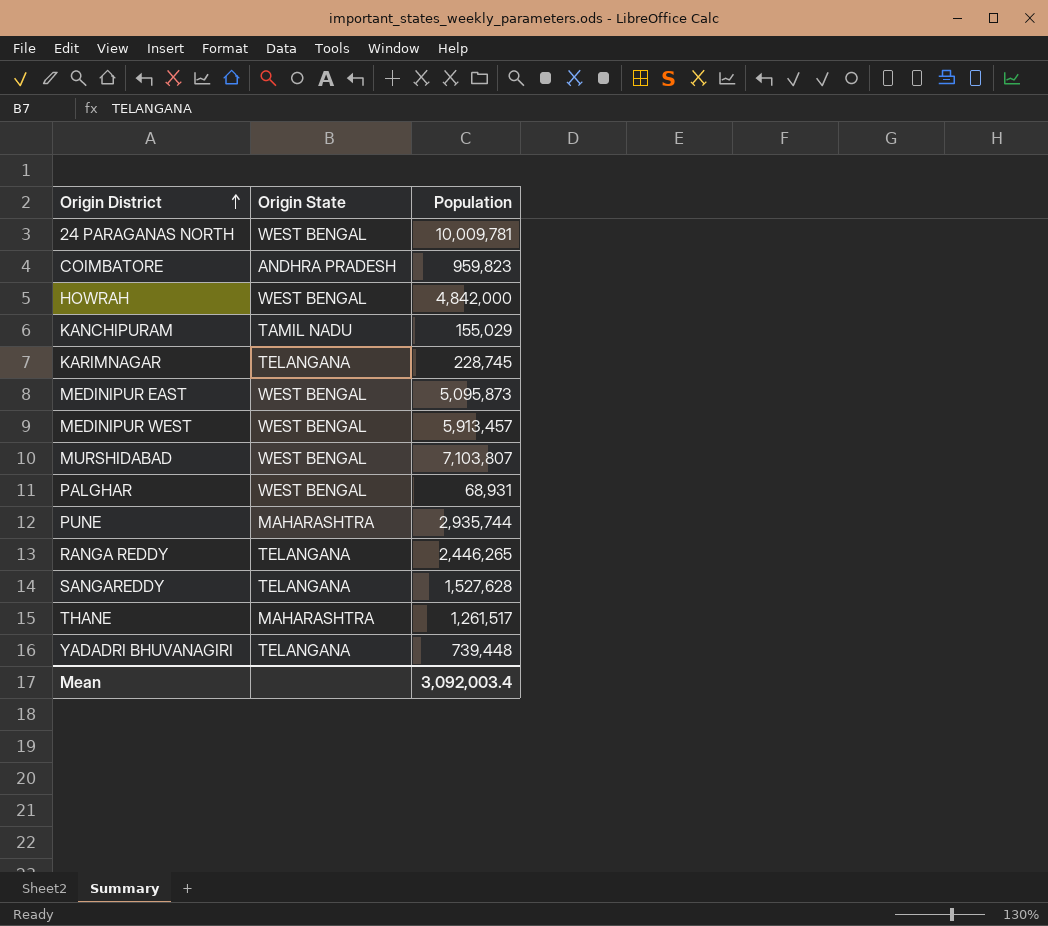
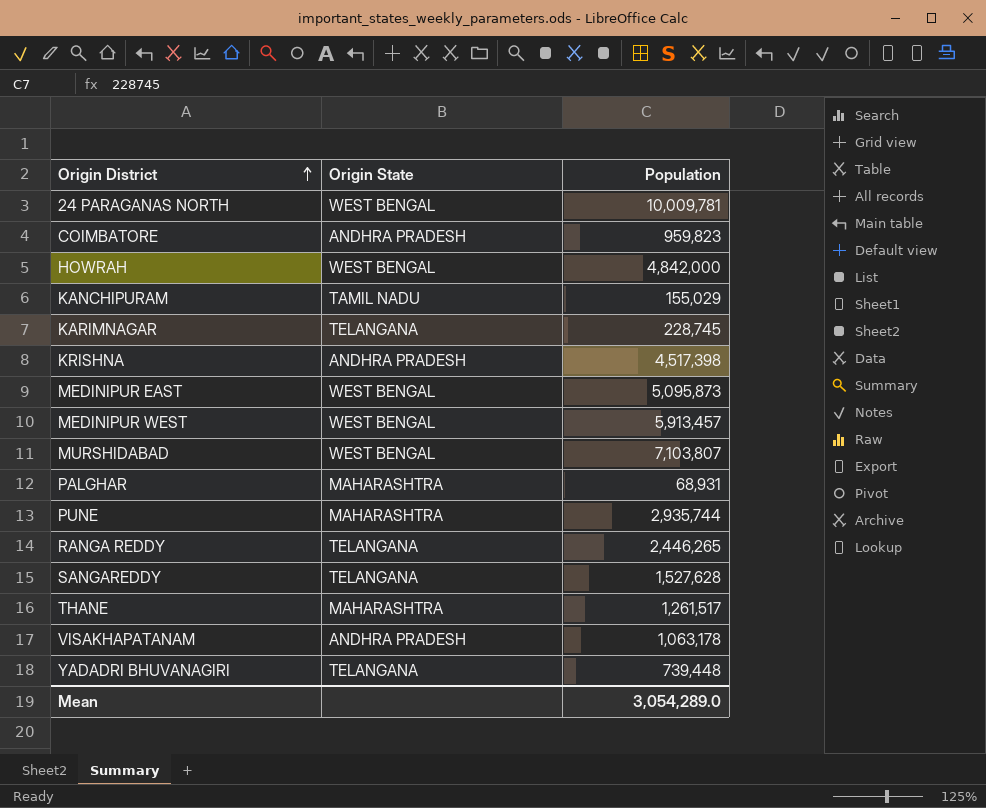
row KRISHNA: none -> ANDHRA PRADESH | 4,517,398
PALGHAR | Origin State: WEST BENGAL -> MAHARASHTRA
row VISAKHAPATANAM: none -> ANDHRA PRADESH | 1,063,178
Mean | Population: 3,092,003.4 -> 3,054,289.0

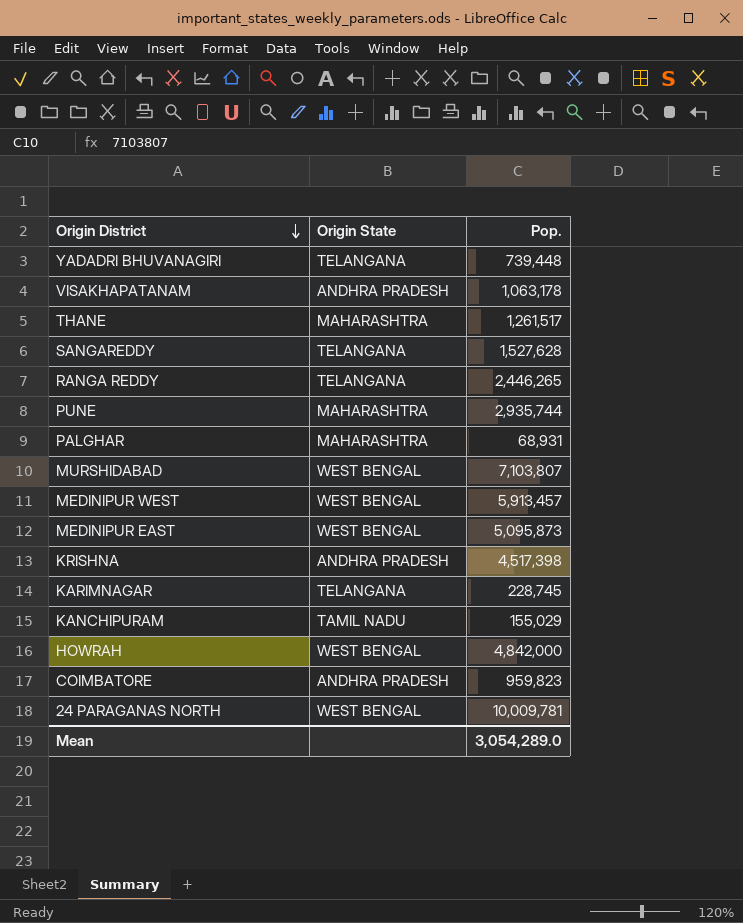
row order: Origin District ascending -> Origin District descending
column name: Population -> Pop.

